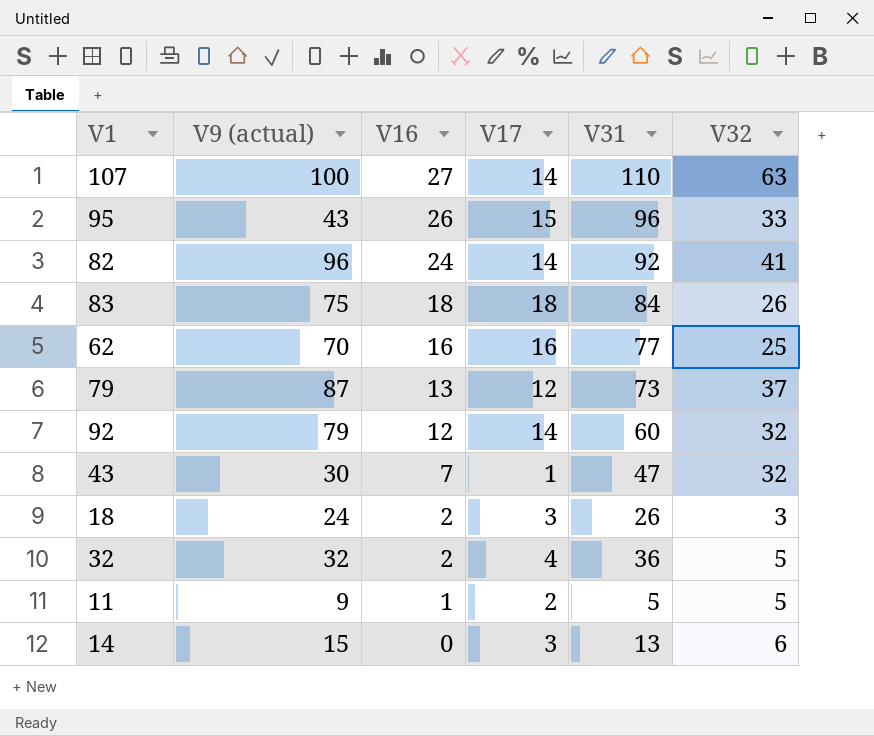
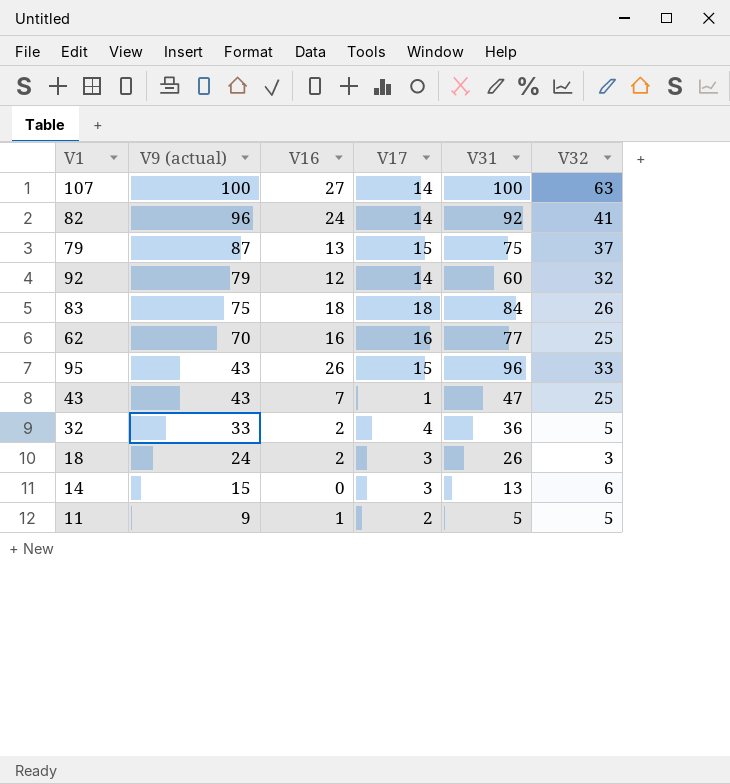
row order: V16 descending -> V9 (actual) descending
107 | V31: 110 -> 100
79 | V17: 12 -> 15
79 | V31: 73 -> 75
43 | V9 (actual): 30 -> 43
43 | V32: 32 -> 25
32 | V9 (actual): 32 -> 33

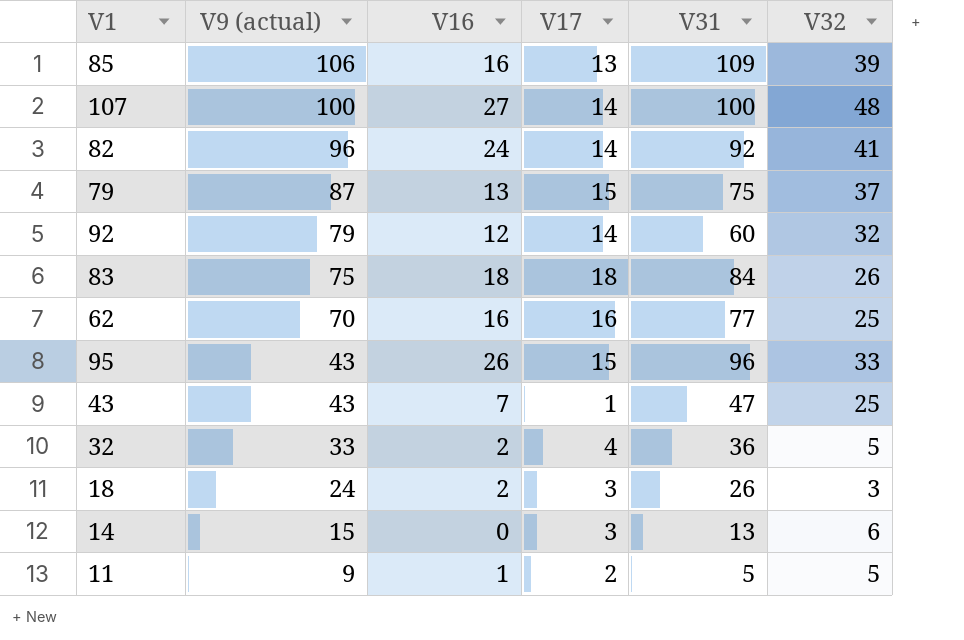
row 85: none -> 106 | 16 | 13 | 109 | 39
107 | V32: 63 -> 48

